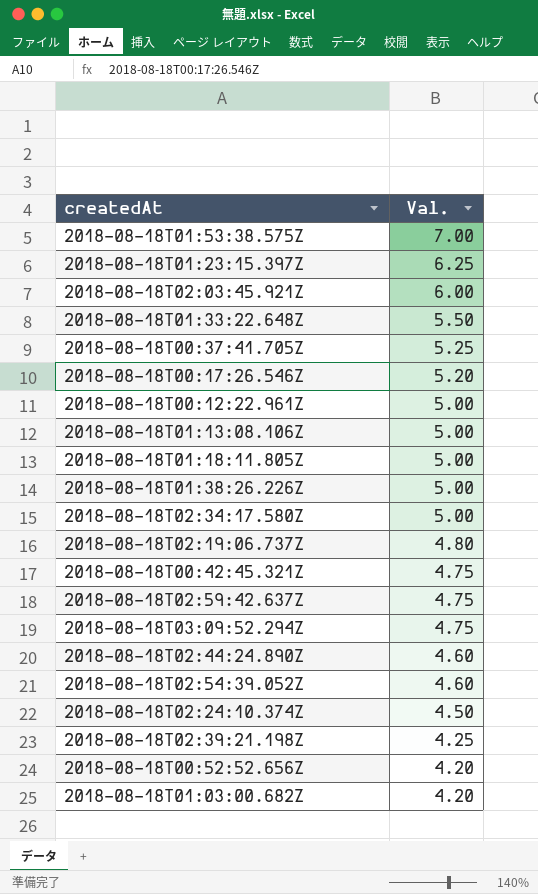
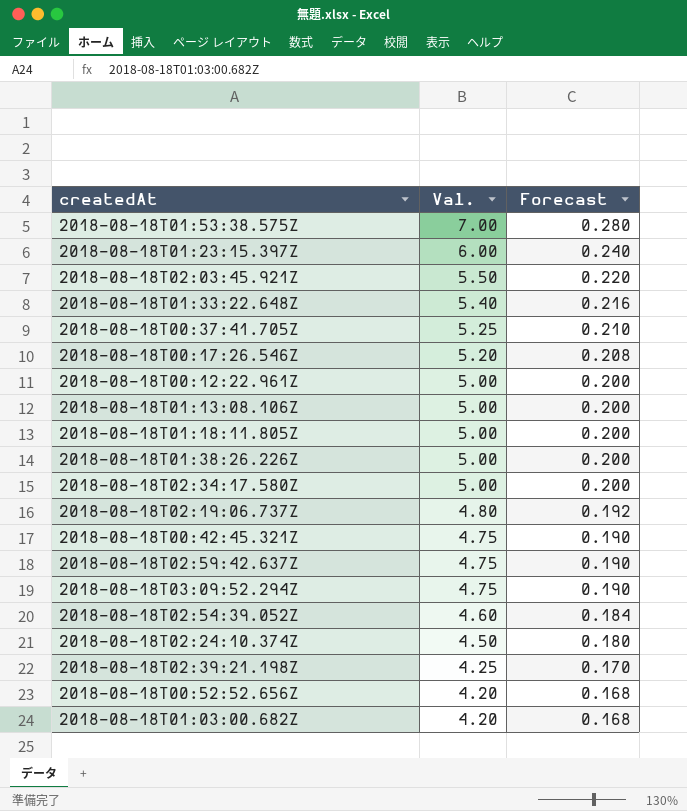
column Forecast | formula: none -> [Val.] * 0.04
row 2018-08-18T02:44:24.890Z: 4.60 -> none
2018-08-18T01:23:15.397Z | Val.: 6.25 -> 6.00
2018-08-18T02:03:45.921Z | Val.: 6.00 -> 5.50
2018-08-18T01:33:22.648Z | Val.: 5.50 -> 5.40

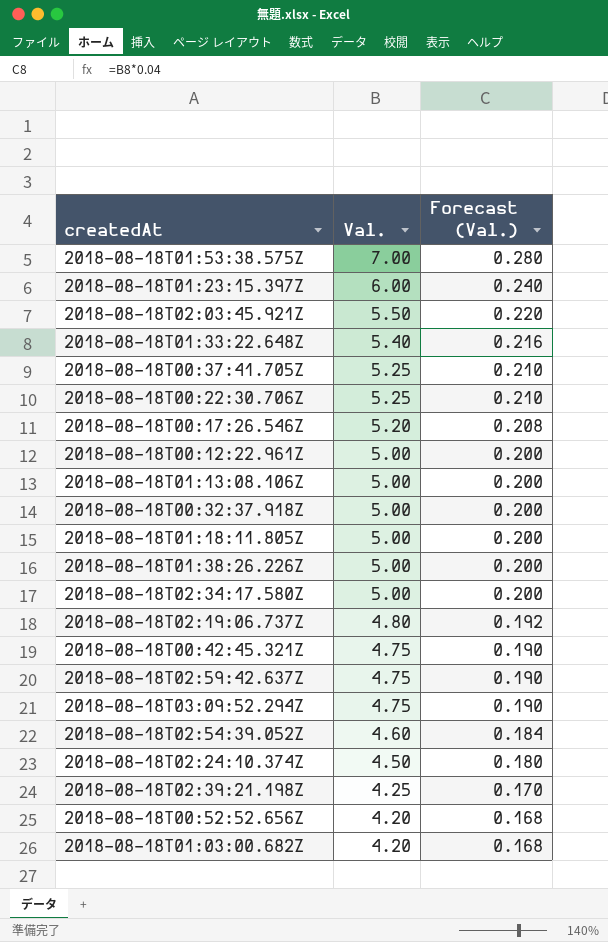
column name: Forecast -> Forecast (Val.)
row 2018-08-18T00:22:30.706Z: none -> 5.25 | 0.210
row 2018-08-18T00:32:37.918Z: none -> 5.00 | 0.200

